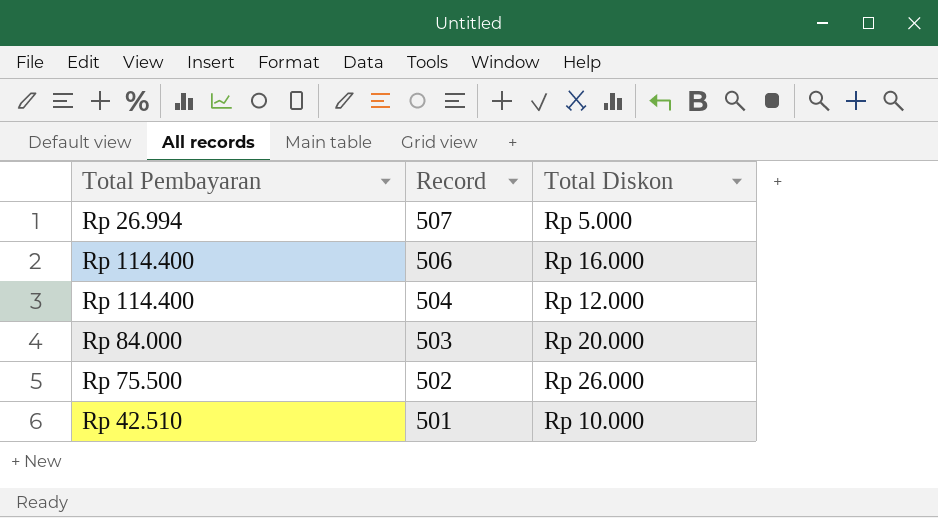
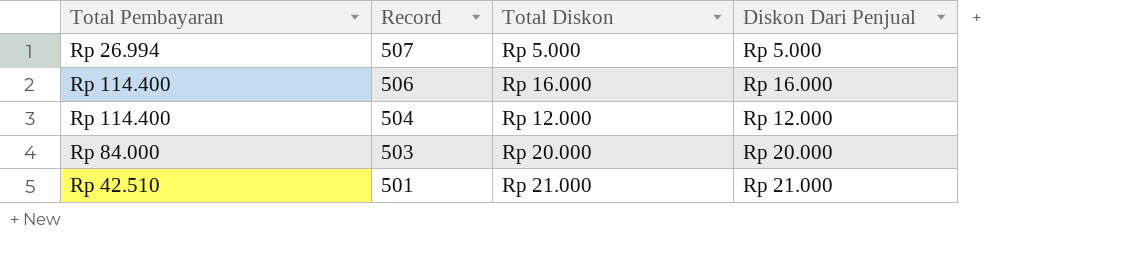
column Diskon Dari Penjual | position: none -> 4
row 502: Rp 75.500 | Rp 26.000 -> none
501 | Total Diskon: Rp 10.000 -> Rp 21.000

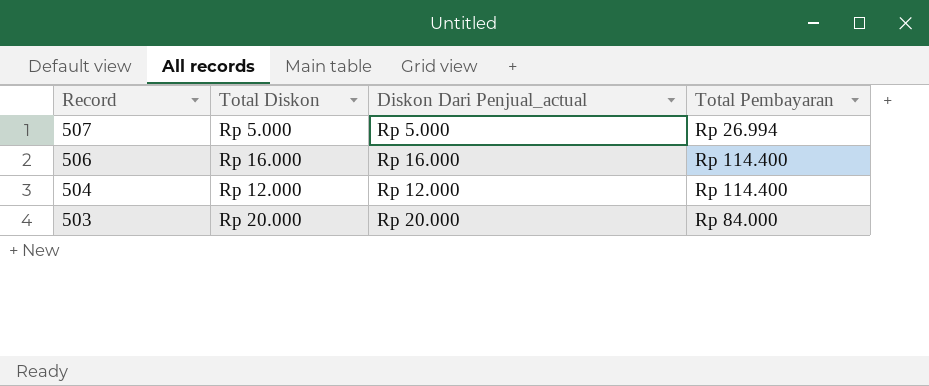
column name: Diskon Dari Penjual -> Diskon Dari Penjual_actual
column Total Pembayaran | position: 1 -> 4
row 501: Rp 42.510 | Rp 21.000 | Rp 21.000 -> none

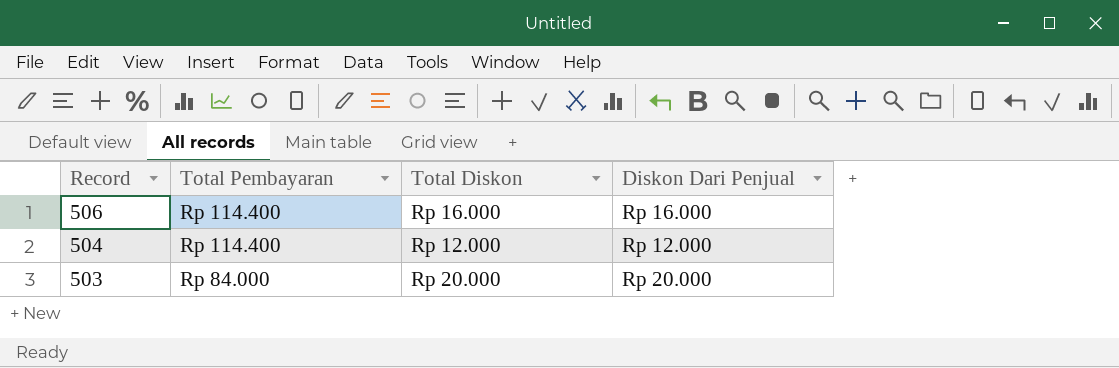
column Total Pembayaran | position: 4 -> 2
column name: Diskon Dari Penjual_actual -> Diskon Dari Penjual
row 507: Rp 5.000 | Rp 5.000 | Rp 26.994 -> none

